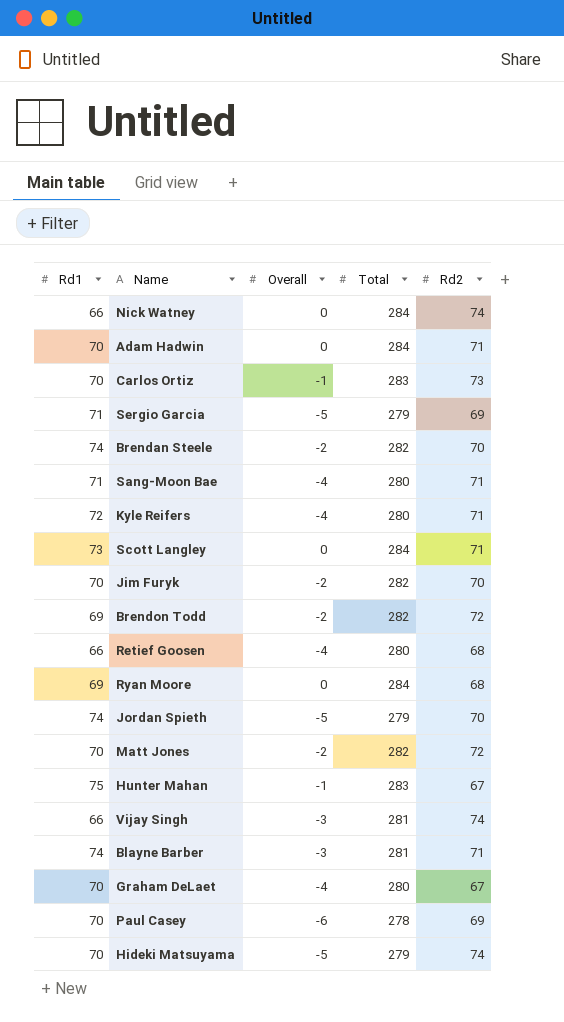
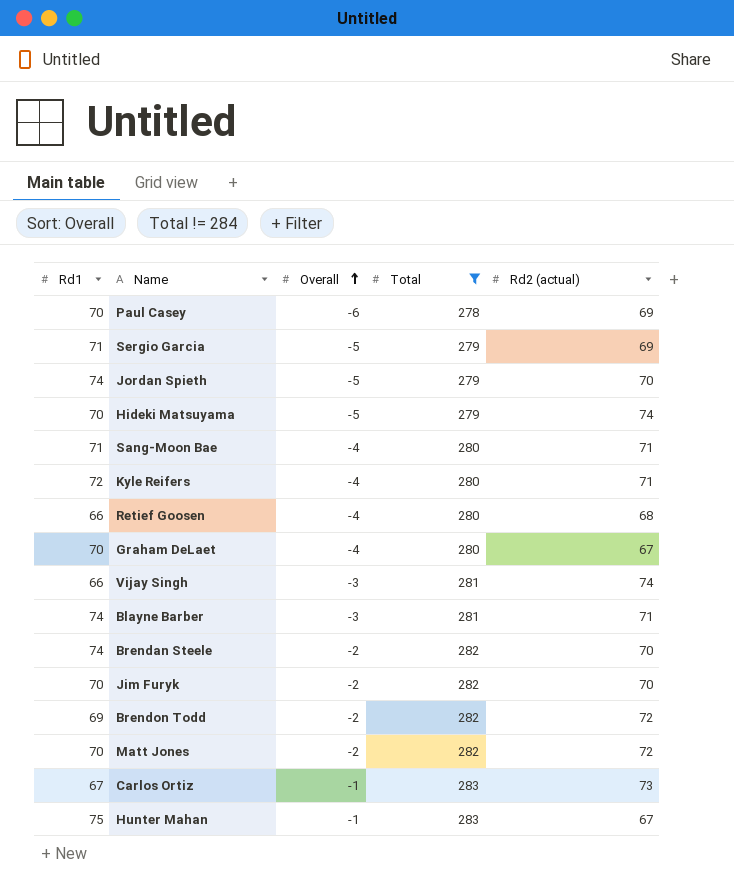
filter: none -> Total != 284
row order: none -> Overall ascending
column name: Rd2 -> Rd2 (actual)
Carlos Ortiz | Rd1: 70 -> 67

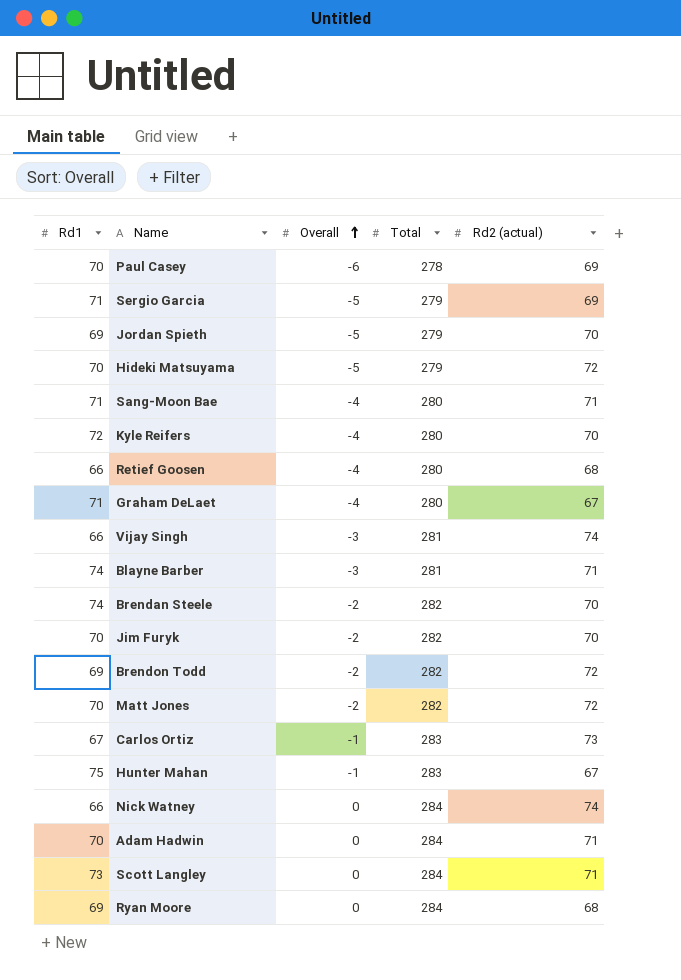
filter: Total != 284 -> none
Jordan Spieth | Rd1: 74 -> 69
Hideki Matsuyama | Rd2 (actual): 74 -> 72
Kyle Reifers | Rd2 (actual): 71 -> 70
Graham DeLaet | Rd1: 70 -> 71

